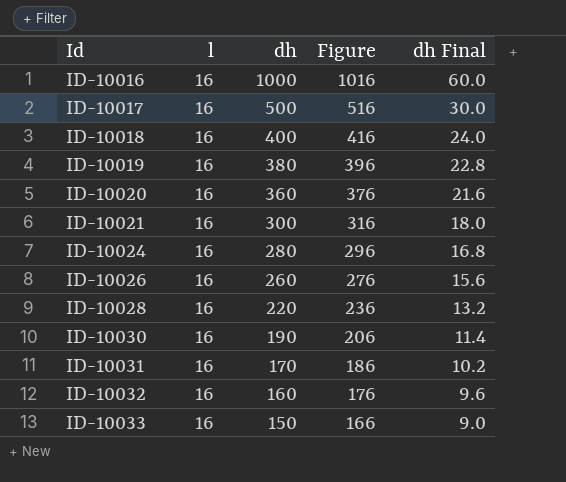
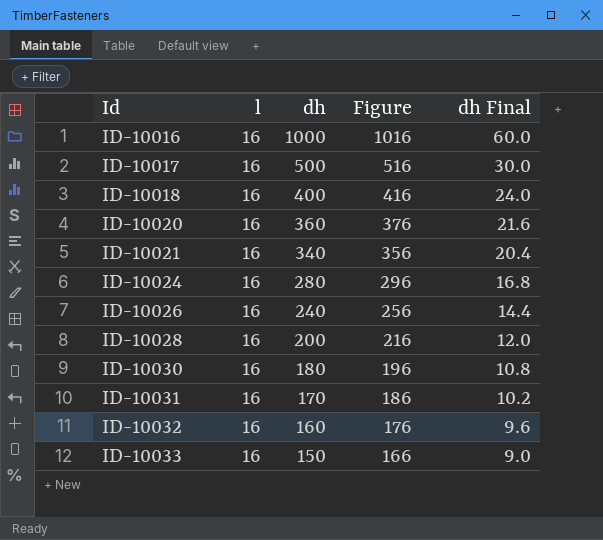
row ID-10019: 16 | 380 | 396 | 22.8 -> none
ID-10021 | dh: 300 -> 340
ID-10021 | Figure: 316 -> 356
ID-10021 | dh Final: 18.0 -> 20.4
ID-10026 | dh: 260 -> 240
ID-10026 | Figure: 276 -> 256
ID-10026 | dh Final: 15.6 -> 14.4
ID-10028 | dh: 220 -> 200
ID-10028 | Figure: 236 -> 216
ID-10028 | dh Final: 13.2 -> 12.0
ID-10030 | dh: 190 -> 180
ID-10030 | Figure: 206 -> 196
ID-10030 | dh Final: 11.4 -> 10.8

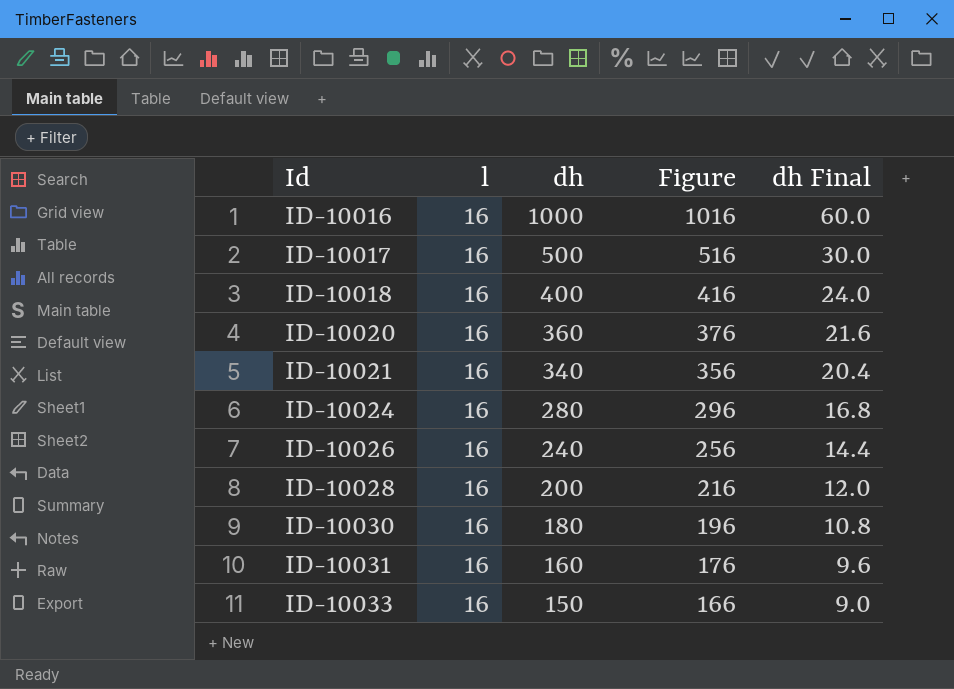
row ID-10032: 16 | 160 | 176 | 9.6 -> none
ID-10031 | dh: 170 -> 160
ID-10031 | Figure: 186 -> 176
ID-10031 | dh Final: 10.2 -> 9.6

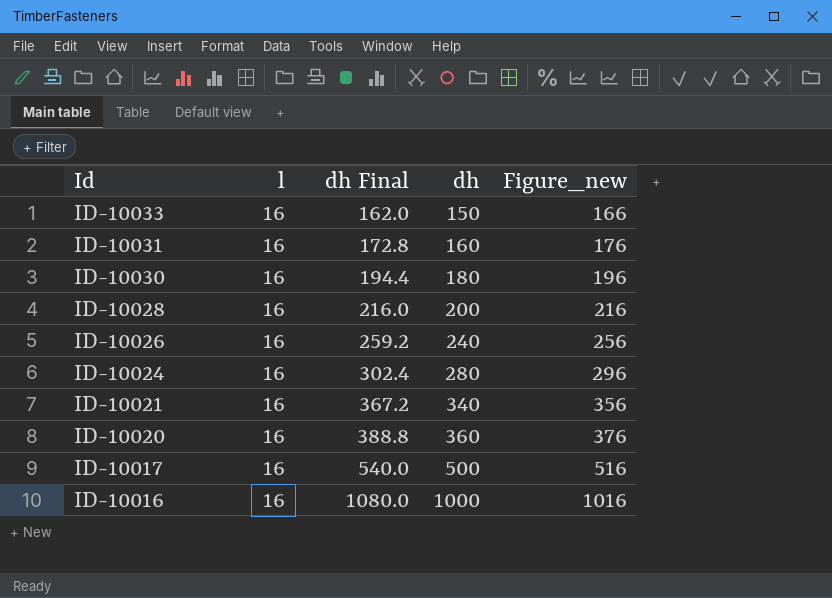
row order: Id ascending -> Id descending
column dh Final | formula: [dh] * 0.06 -> [dh] * 1.08
column dh Final | position: 5 -> 3
column name: Figure -> Figure_new
row ID-10018: 16 | 400 | 416 | 24.0 -> none

